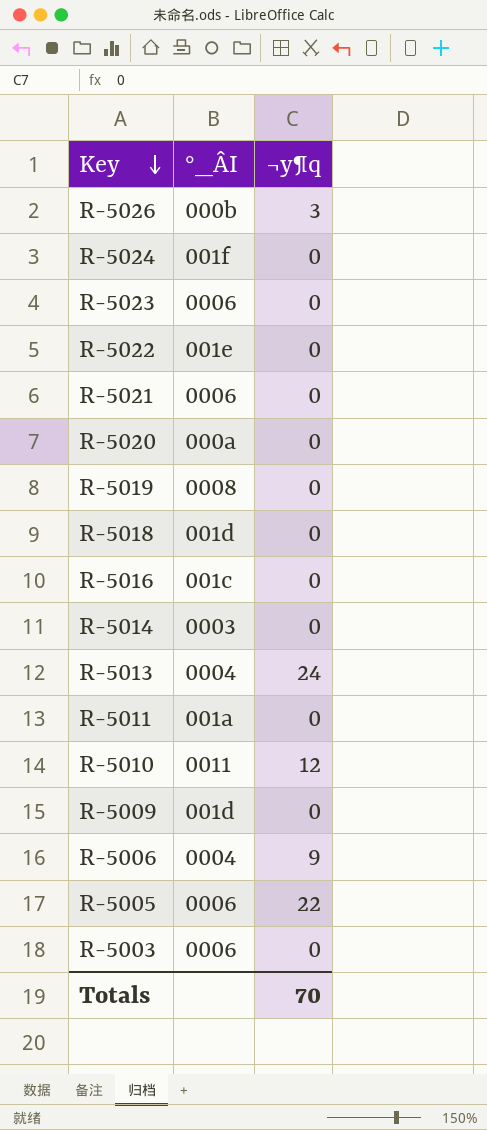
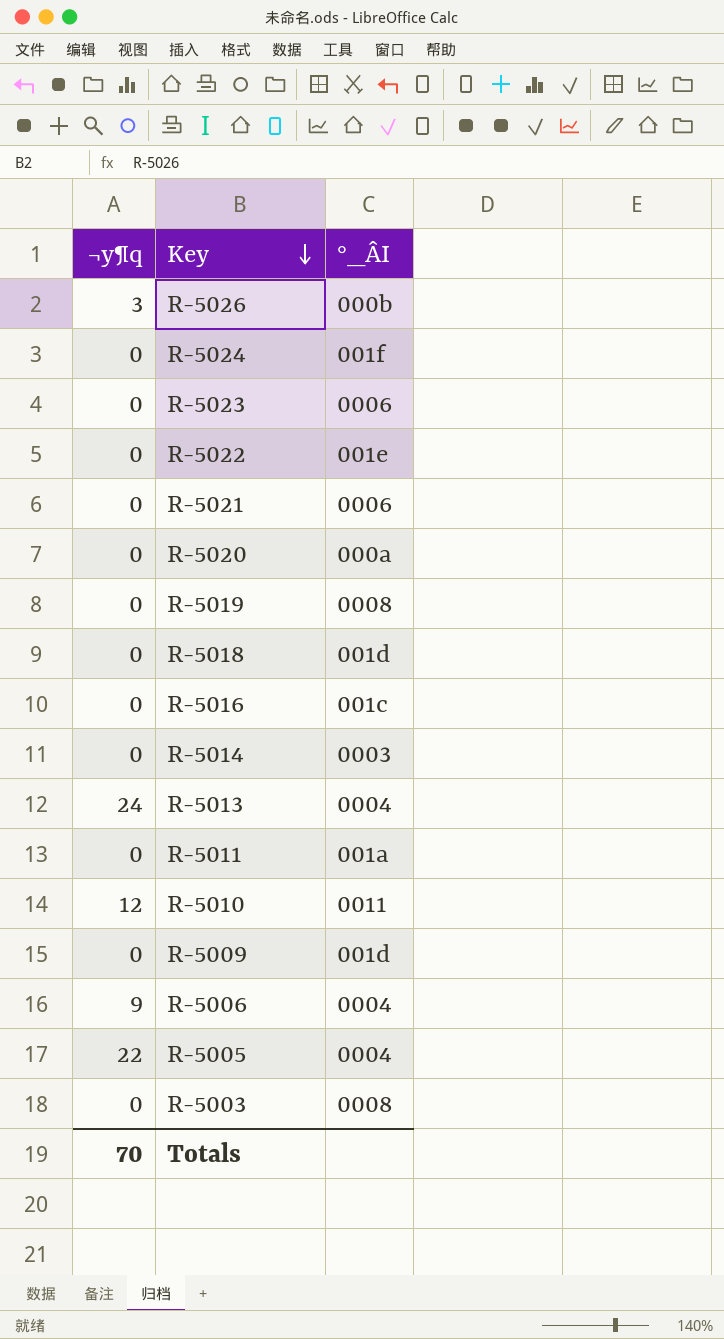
column ¬y¶q | position: 3 -> 1
R-5005 | °_ÂI: 0006 -> 0004
R-5003 | °_ÂI: 0006 -> 0008

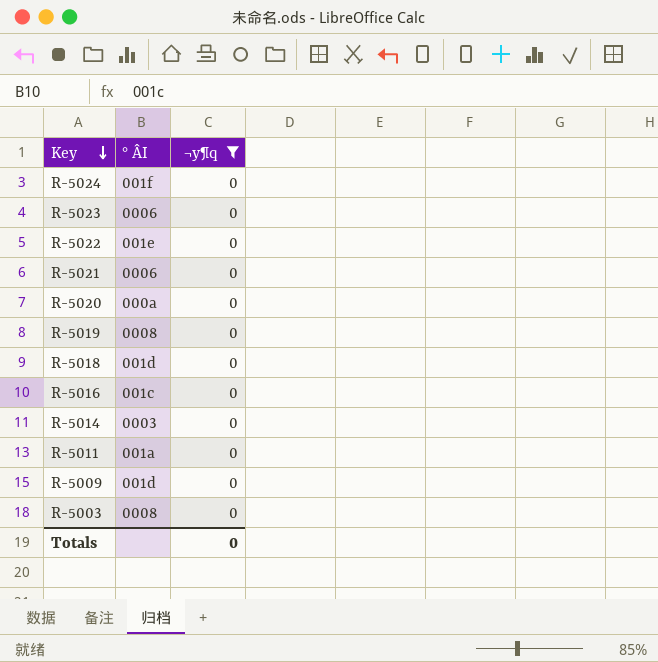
filter: none -> ¬y¶q = 0
column name: °_ÂI -> ° ÂI
column ¬y¶q | position: 1 -> 3
Totals | ¬y¶q: 70 -> 0

